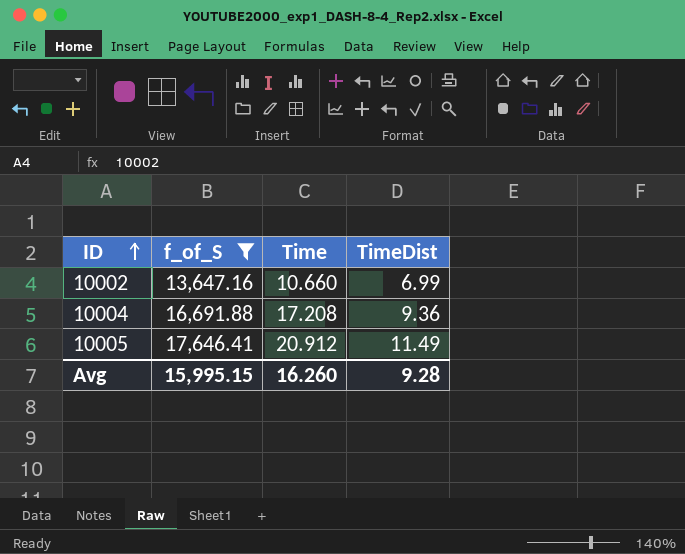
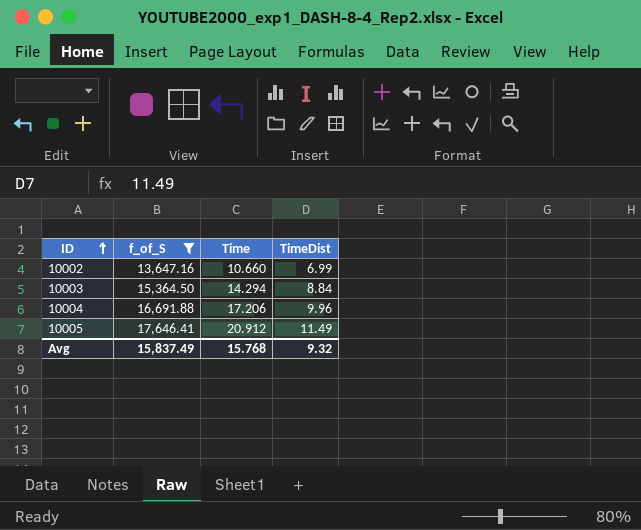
row 10003: none -> 15,364.50 | 14.294 | 8.84
10004 | Time: 17.208 -> 17.206
10004 | TimeDist: 9.36 -> 9.96
Avg | f_of_S: 15,995.15 -> 15,837.49
Avg | Time: 16.260 -> 15.768
Avg | TimeDist: 9.28 -> 9.32

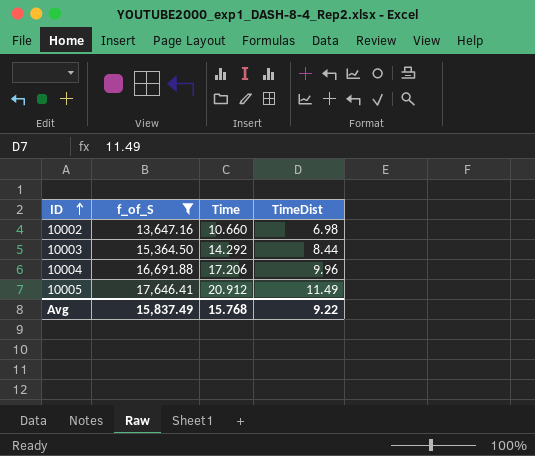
10002 | TimeDist: 6.99 -> 6.98
10003 | Time: 14.294 -> 14.292
10003 | TimeDist: 8.84 -> 8.44
Avg | TimeDist: 9.32 -> 9.22

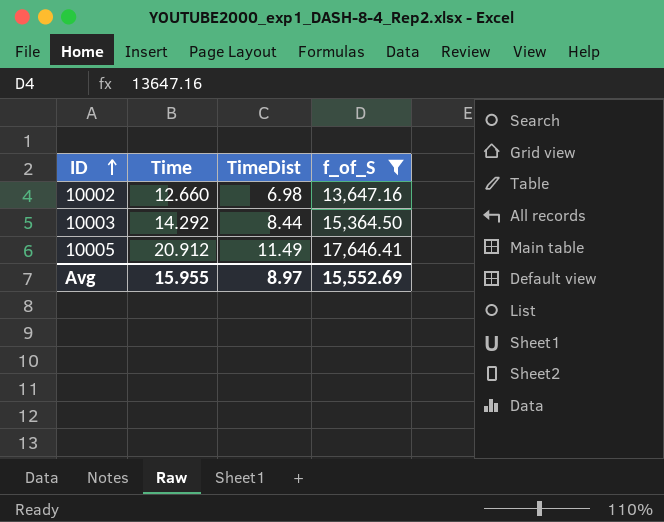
column f_of_S | position: 2 -> 4
row 10004: 16,691.88 | 17.206 | 9.96 -> none
10002 | Time: 10.660 -> 12.660
Avg | Time: 15.768 -> 15.955
Avg | TimeDist: 9.22 -> 8.97
Avg | f_of_S: 15,837.49 -> 15,552.69

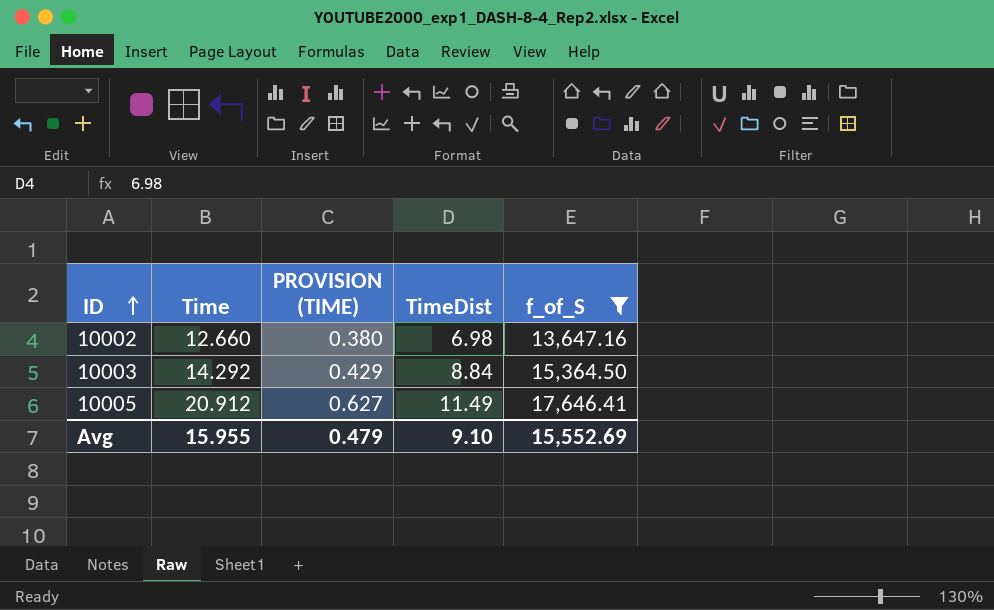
column PROVISION (TIME) | formula: none -> [Time] * 0.03
10003 | TimeDist: 8.44 -> 8.84
Avg | TimeDist: 8.97 -> 9.10

